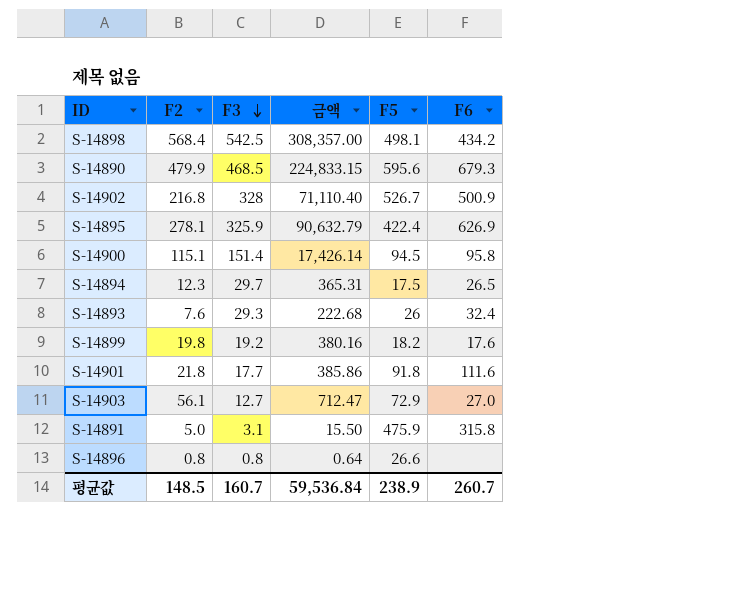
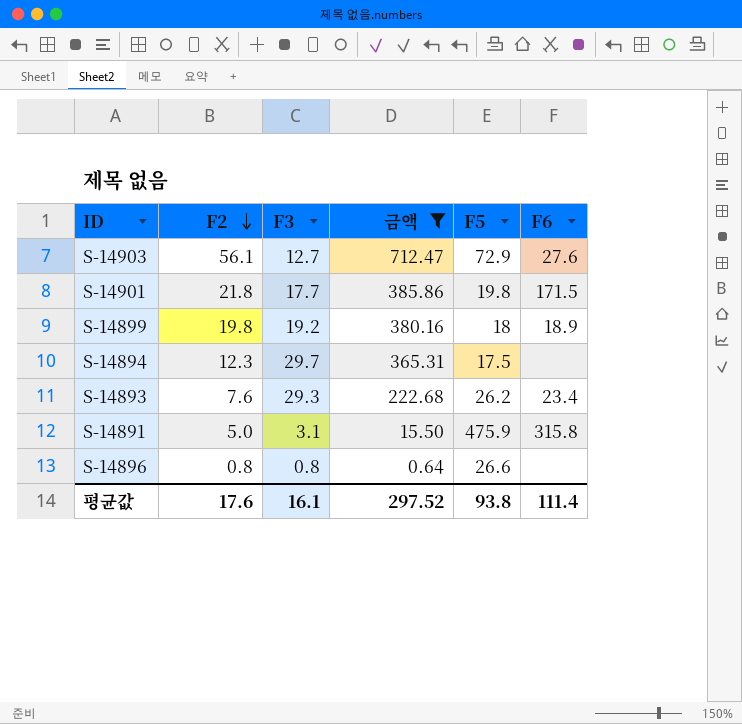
filter: none -> 금액 <= 712.47
row order: F3 descending -> F2 descending
S-14903 | F6: 27.0 -> 27.6
S-14901 | F5: 91.8 -> 19.8
S-14901 | F6: 111.6 -> 171.5
S-14899 | F5: 18.2 -> 18
S-14899 | F6: 17.6 -> 18.9
S-14894 | F6: 26.5 -> none
S-14893 | F5: 26 -> 26.2
S-14893 | F6: 32.4 -> 23.4
평균값 | F2: 148.5 -> 17.6
평균값 | F3: 160.7 -> 16.1
평균값 | 금액: 59,536.84 -> 297.52
평균값 | F5: 238.9 -> 93.8
평균값 | F6: 260.7 -> 111.4

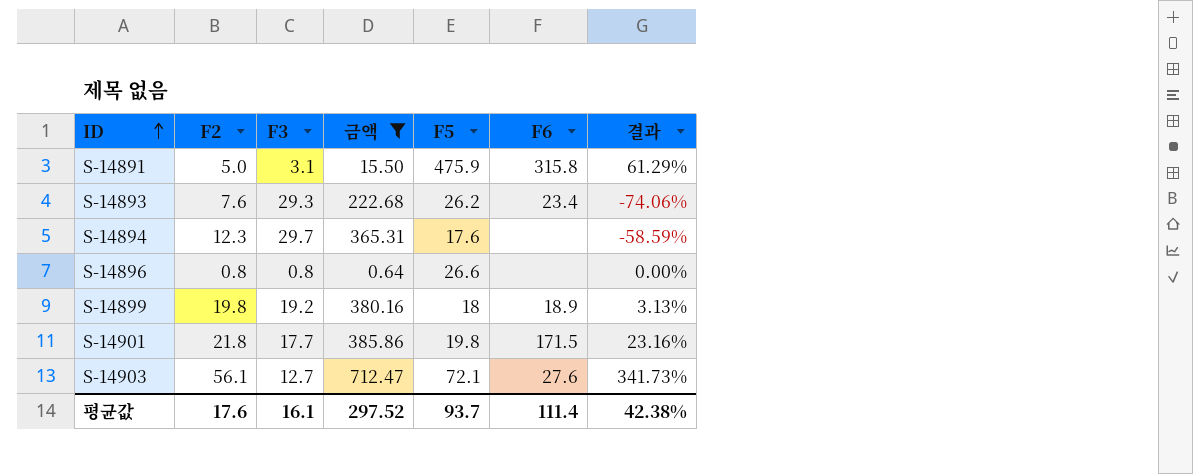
row order: F2 descending -> ID ascending
column 결과 | formula: none -> ([F2] - [F3]) / [F3]
S-14894 | F5: 17.5 -> 17.6
S-14903 | F5: 72.9 -> 72.1
평균값 | F5: 93.8 -> 93.7

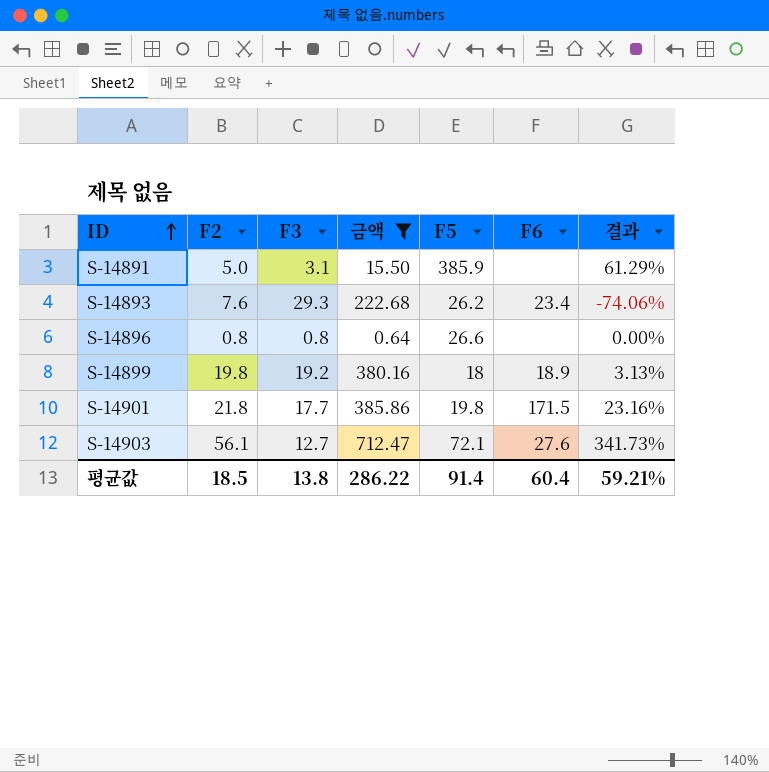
row S-14894: 12.3 | 29.7 | 365.31 | 17.6 | none | -58.59% -> none
S-14891 | F5: 475.9 -> 385.9
S-14891 | F6: 315.8 -> none
평균값 | F2: 17.6 -> 18.5
평균값 | F3: 16.1 -> 13.8
평균값 | 금액: 297.52 -> 286.22
평균값 | F5: 93.7 -> 91.4
평균값 | F6: 111.4 -> 60.4
평균값 | 결과: 42.38% -> 59.21%

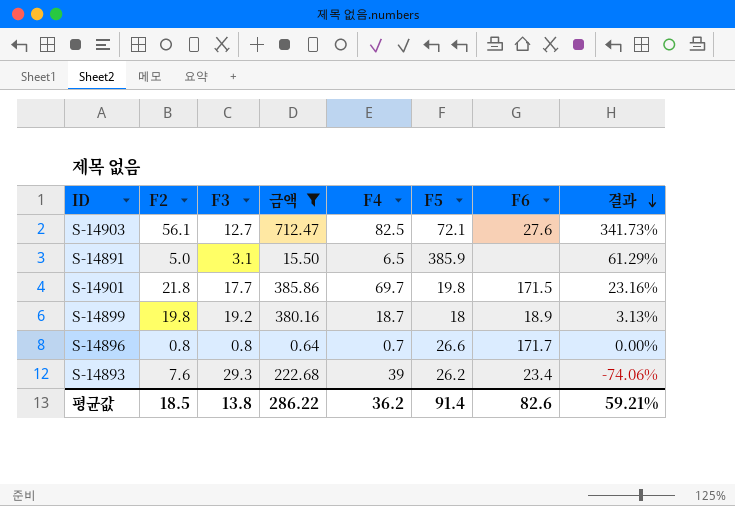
row order: ID ascending -> 결과 descending
column F4 | position: none -> 5
S-14896 | F6: none -> 171.7
평균값 | F6: 60.4 -> 82.6

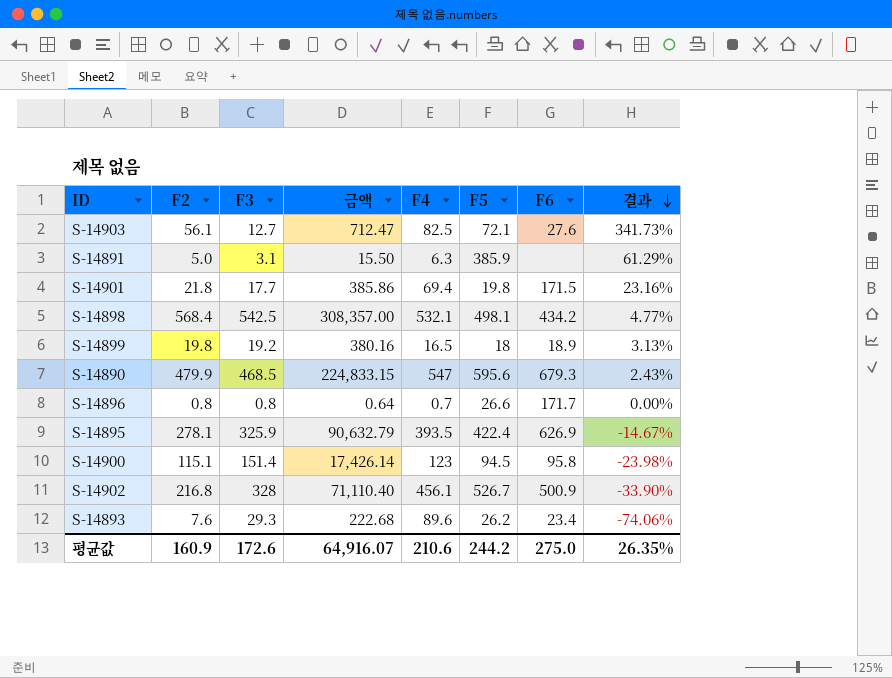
filter: 금액 <= 712.47 -> none
S-14891 | F4: 6.5 -> 6.3
S-14901 | F4: 69.7 -> 69.4
S-14899 | F4: 18.7 -> 16.5
S-14893 | F4: 39 -> 89.6
평균값 | F2: 18.5 -> 160.9
평균값 | F3: 13.8 -> 172.6
평균값 | 금액: 286.22 -> 64,916.07
평균값 | F4: 36.2 -> 210.6
평균값 | F5: 91.4 -> 244.2
평균값 | F6: 82.6 -> 275.0
평균값 | 결과: 59.21% -> 26.35%

